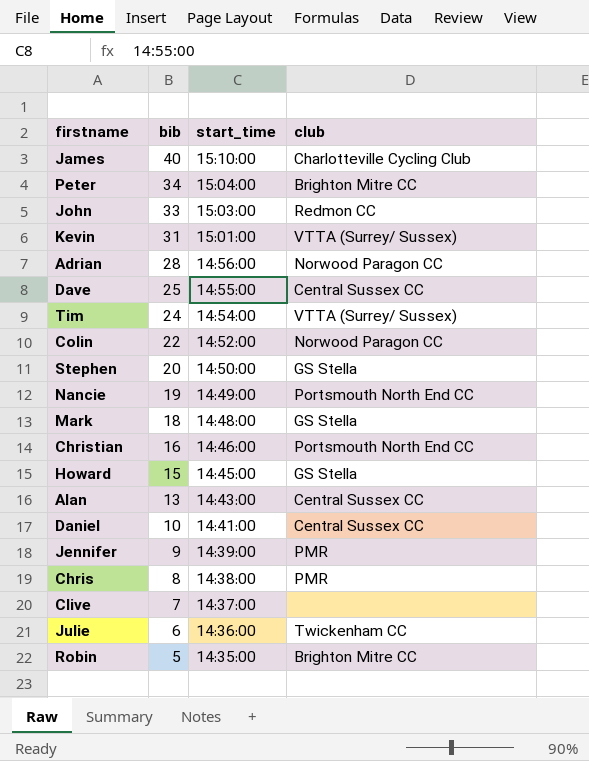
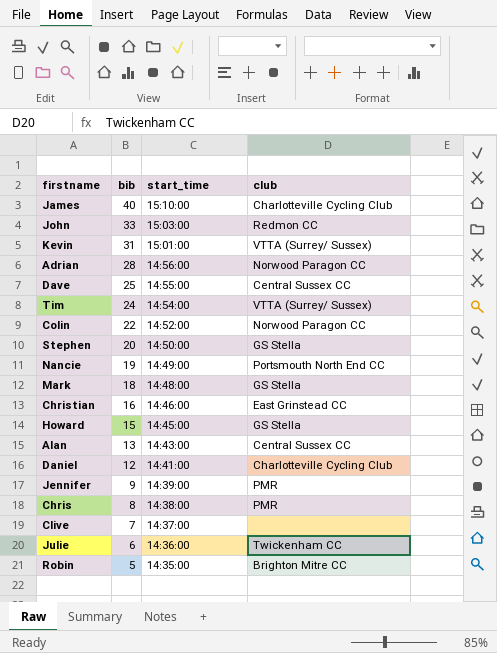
row Peter: 34 | 15:04:00 | Brighton Mitre CC -> none
Christian | club: Portsmouth North End CC -> East Grinstead CC
Daniel | bib: 10 -> 12
Daniel | club: Central Sussex CC -> Charlotteville Cycling Club

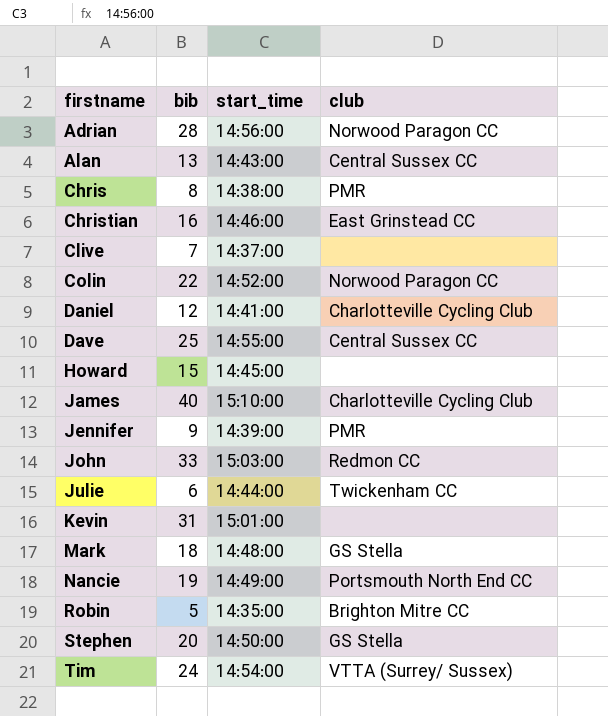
row order: bib descending -> firstname ascending
Howard | club: GS Stella -> none
Julie | start_time: 14:36:00 -> 14:44:00
Kevin | club: VTTA (Surrey/ Sussex) -> none

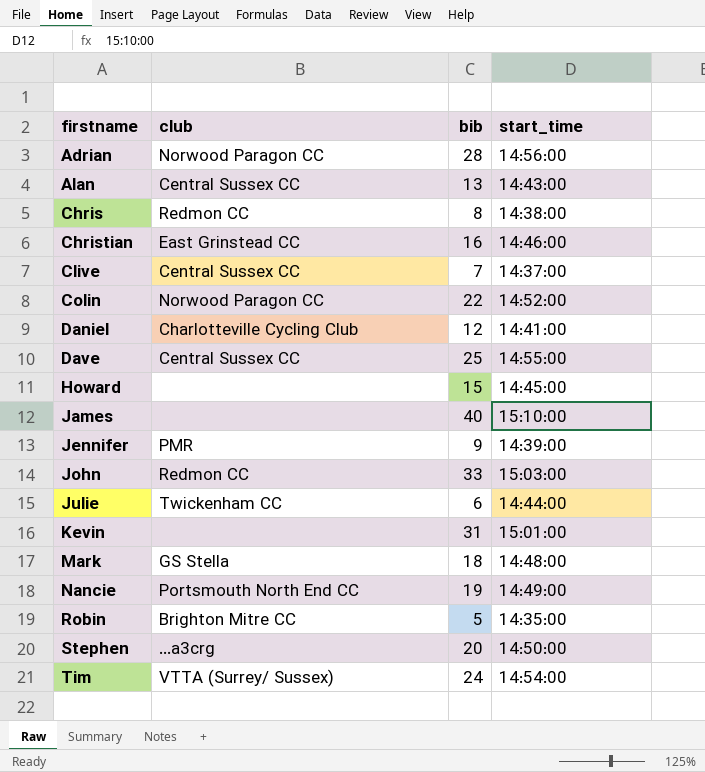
column club | position: 4 -> 2
Chris | club: PMR -> Redmon CC
Clive | club: none -> Central Sussex CC
James | club: Charlotteville Cycling Club -> none
Stephen | club: GS Stella -> ...a3crg

